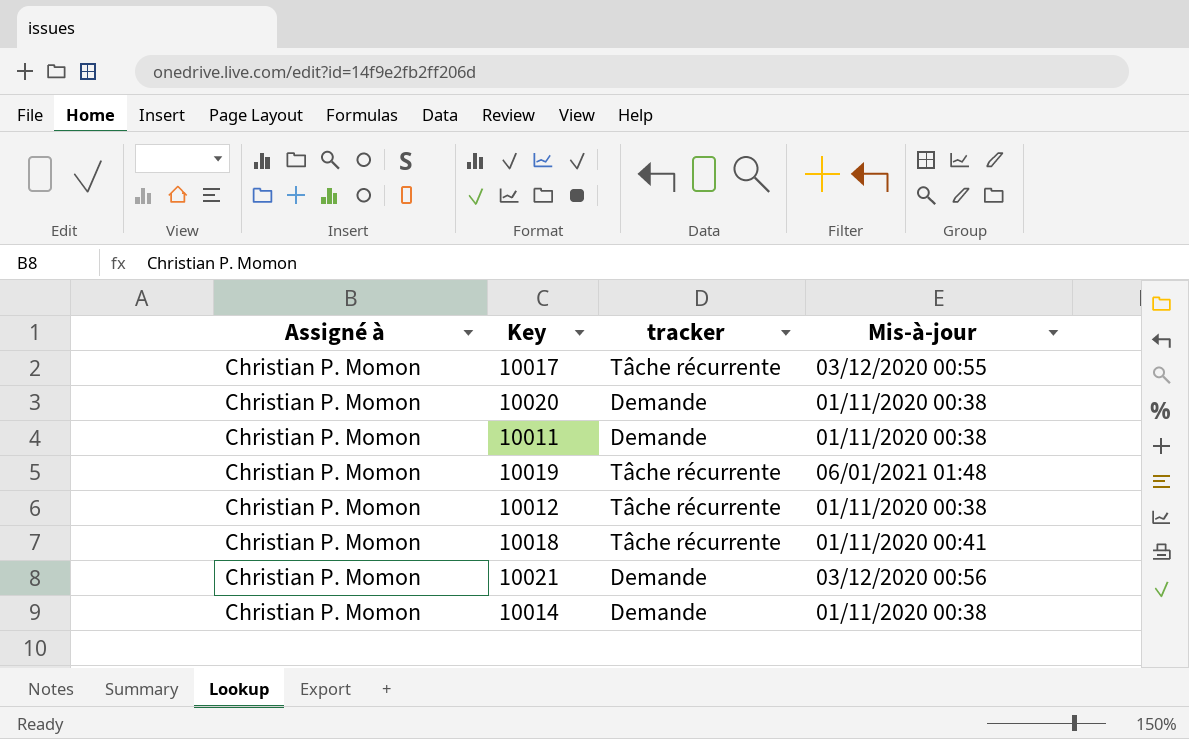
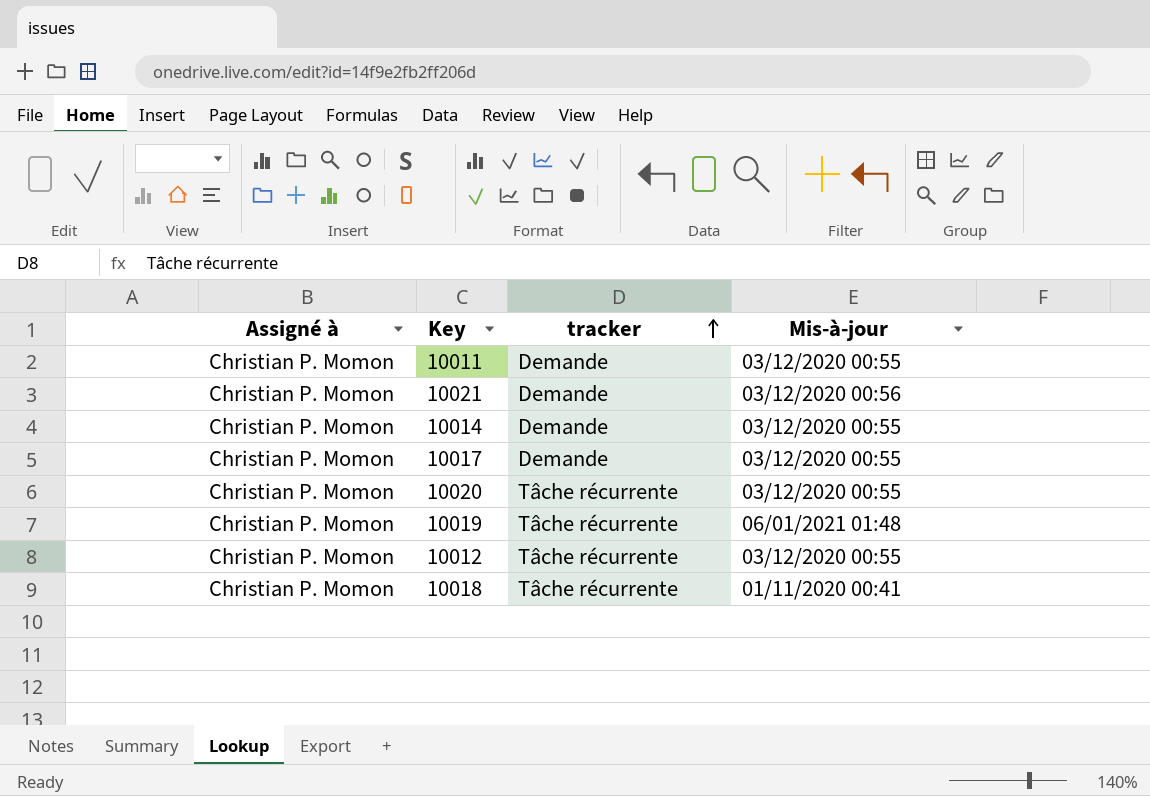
row order: none -> tracker ascending
10011 | Mis-à-jour: 01/11/2020 00:38 -> 03/12/2020 00:55
10014 | Mis-à-jour: 01/11/2020 00:38 -> 03/12/2020 00:55
10017 | tracker: Tâche récurrente -> Demande
10020 | tracker: Demande -> Tâche récurrente
10020 | Mis-à-jour: 01/11/2020 00:38 -> 03/12/2020 00:55
10012 | Mis-à-jour: 01/11/2020 00:38 -> 03/12/2020 00:55

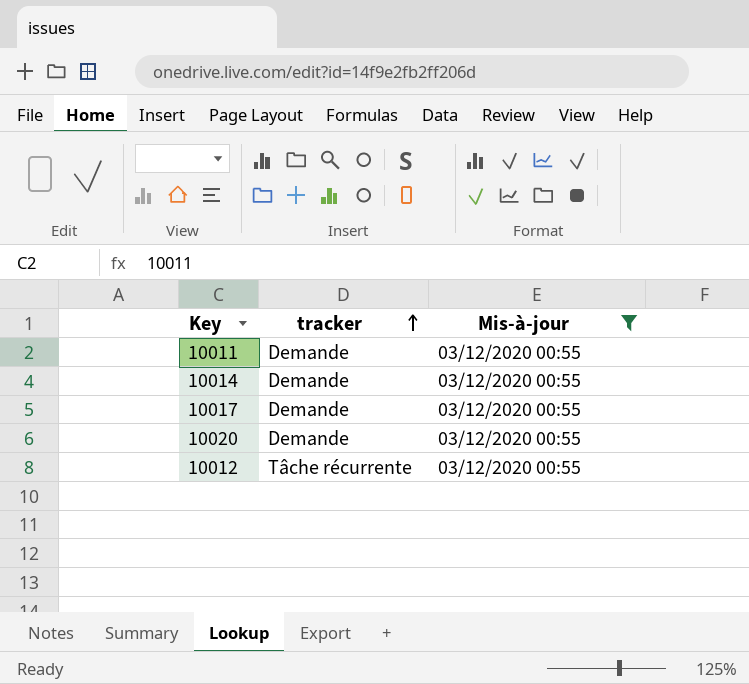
filter: none -> Mis-à-jour = 03/12/2020 00:55
column Assigné à | position: 1 -> none
10020 | tracker: Tâche récurrente -> Demande

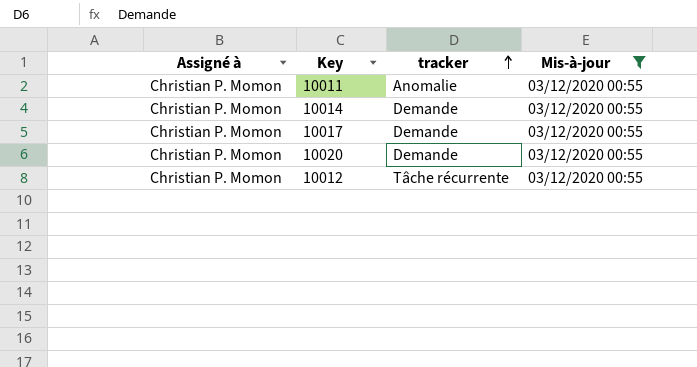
column Assigné à | position: none -> 1
10011 | tracker: Demande -> Anomalie

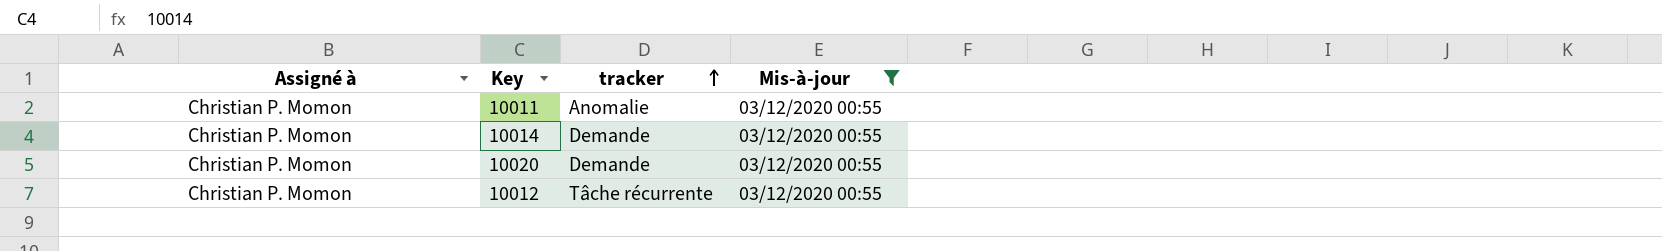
row 10017: Christian P. Momon | Demande | 03/12/2020 00:55 -> none

